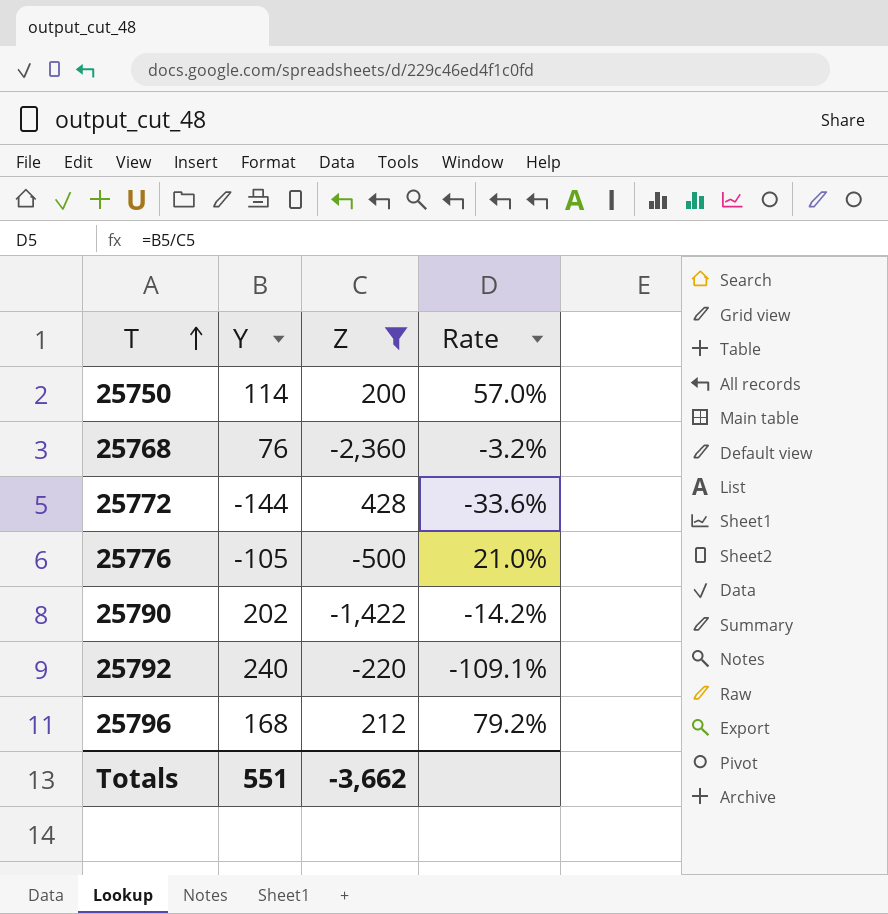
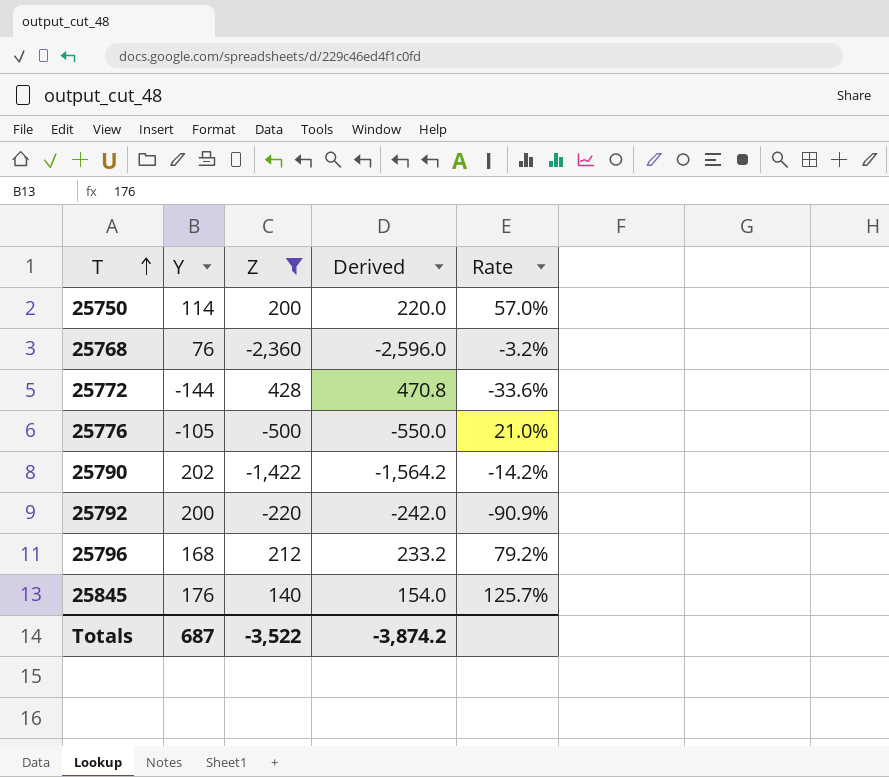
column Derived | formula: none -> [Z] * 1.1
25792 | Y: 240 -> 200
25792 | Rate: -109.1% -> -90.9%
row 25845: none -> 176 | 140 | 154.0 | 125.7%
Totals | Y: 551 -> 687
Totals | Z: -3,662 -> -3,522

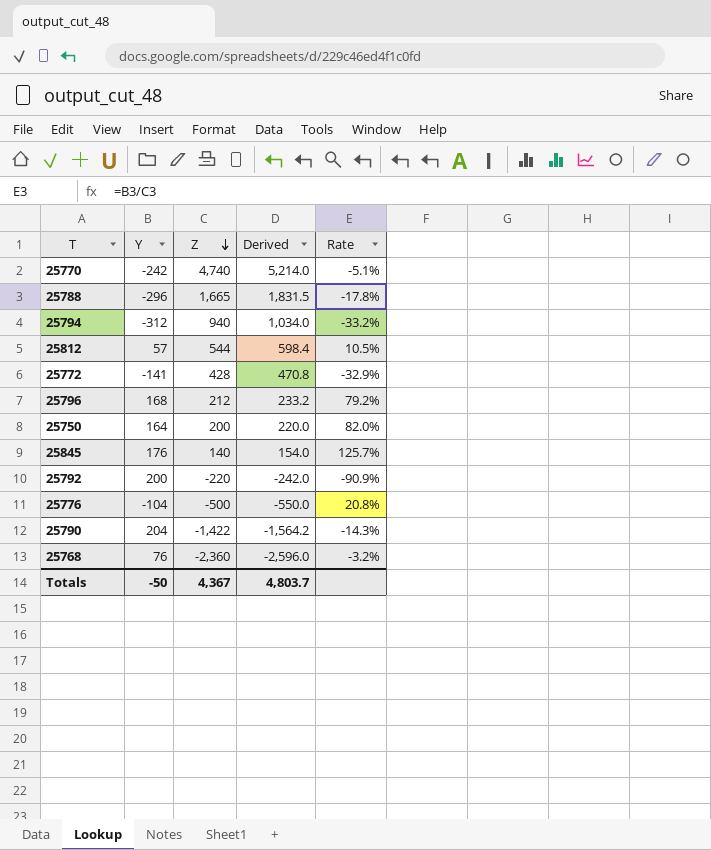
filter: Z <= 428 -> none
row order: T ascending -> Z descending
25772 | Y: -144 -> -141
25772 | Rate: -33.6% -> -32.9%
25750 | Y: 114 -> 164
25750 | Rate: 57.0% -> 82.0%
25776 | Y: -105 -> -104
25776 | Rate: 21.0% -> 20.8%
25790 | Y: 202 -> 204
25790 | Rate: -14.2% -> -14.3%
Totals | Y: 687 -> -50
Totals | Z: -3,522 -> 4,367
Totals | Derived: -3,874.2 -> 4,803.7

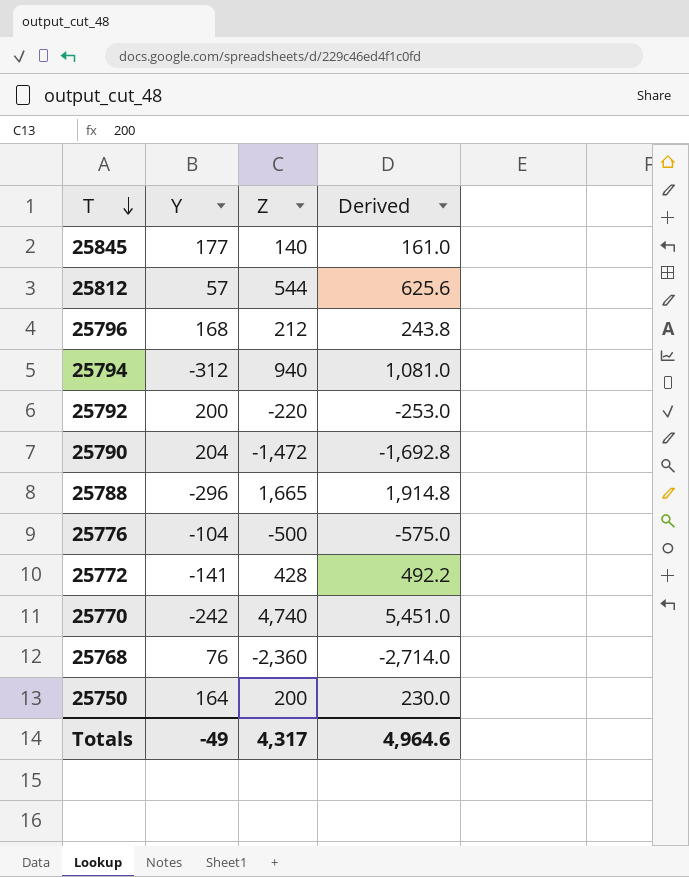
row order: Z descending -> T descending
column Rate | formula: [Y] / [Z] -> none
column Derived | formula: [Z] * 1.1 -> [Z] * 1.15
25845 | Y: 176 -> 177
25790 | Z: -1,422 -> -1,472
Totals | Y: -50 -> -49
Totals | Z: 4,367 -> 4,317
Totals | Derived: 4,803.7 -> 4,964.6

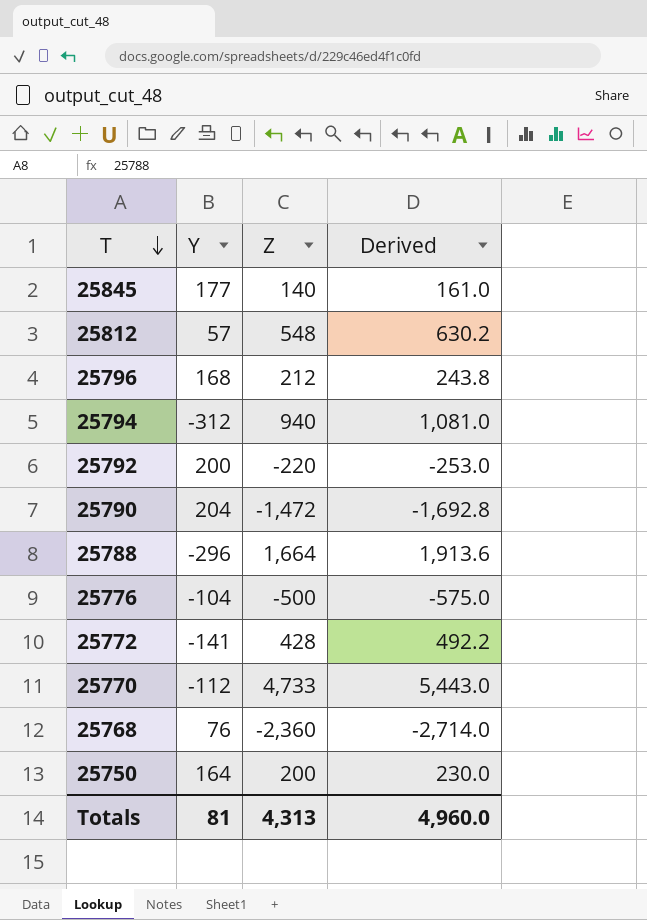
25812 | Z: 544 -> 548
25812 | Derived: 625.6 -> 630.2
25788 | Z: 1,665 -> 1,664
25788 | Derived: 1,914.8 -> 1,913.6
25770 | Y: -242 -> -112
25770 | Z: 4,740 -> 4,733
25770 | Derived: 5,451.0 -> 5,443.0
Totals | Y: -49 -> 81
Totals | Z: 4,317 -> 4,313
Totals | Derived: 4,964.6 -> 4,960.0

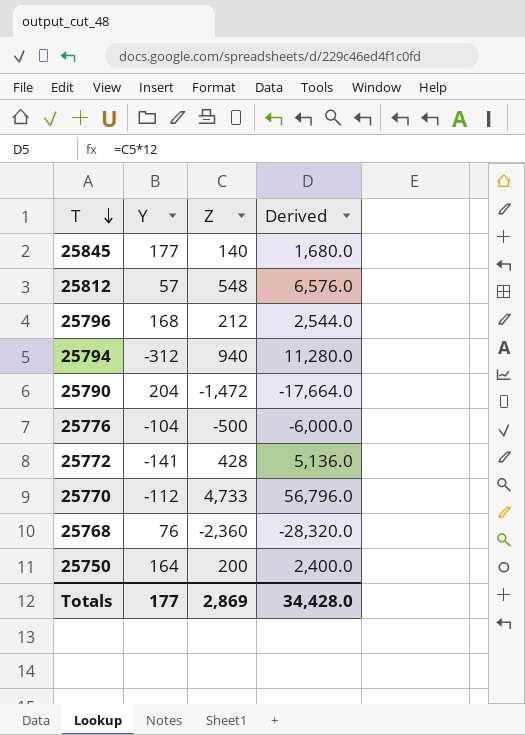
column Derived | formula: [Z] * 1.15 -> [Z] * 12
row 25792: 200 | -220 | -253.0 -> none
row 25788: -296 | 1,664 | 1,913.6 -> none
Totals | Y: 81 -> 177
Totals | Z: 4,313 -> 2,869
Totals | Derived: 4,960.0 -> 34,428.0

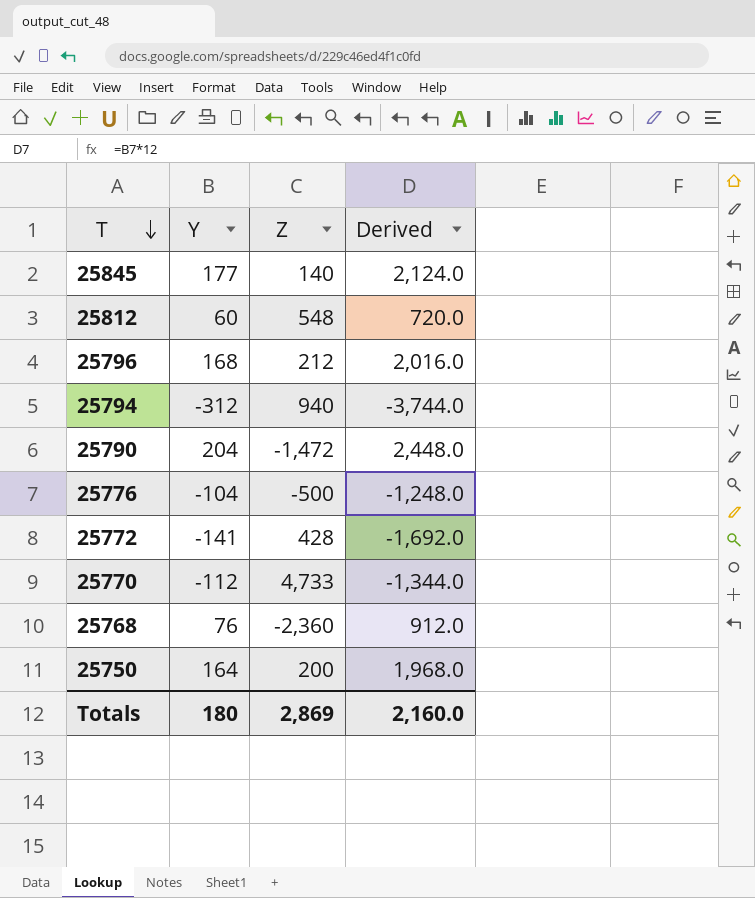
column Derived | formula: [Z] * 12 -> [Y] * 12
25812 | Y: 57 -> 60
Totals | Y: 177 -> 180
Totals | Derived: 34,428.0 -> 2,160.0

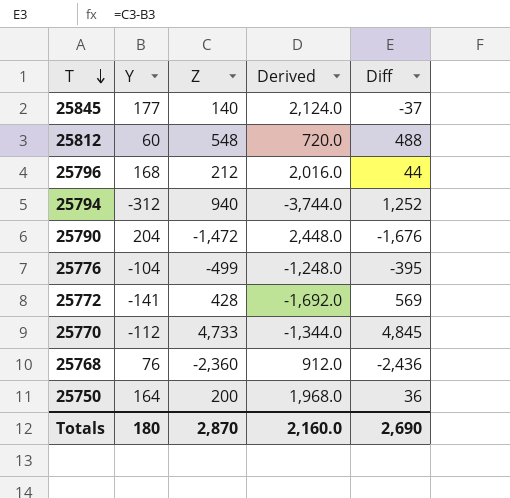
column Diff | formula: none -> [Z] - [Y]
25776 | Z: -500 -> -499
Totals | Z: 2,869 -> 2,870

